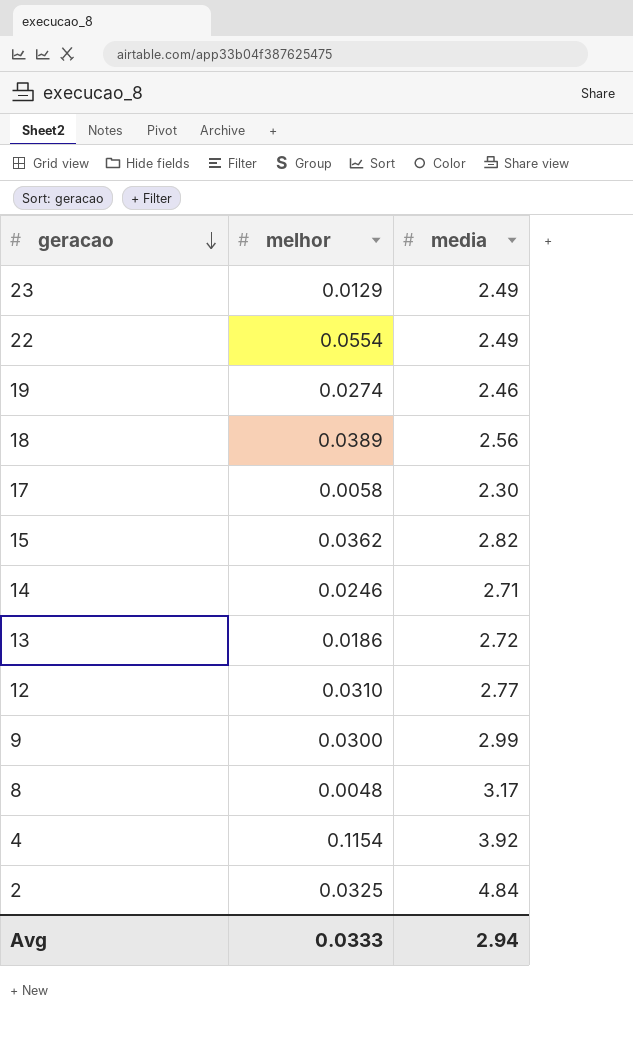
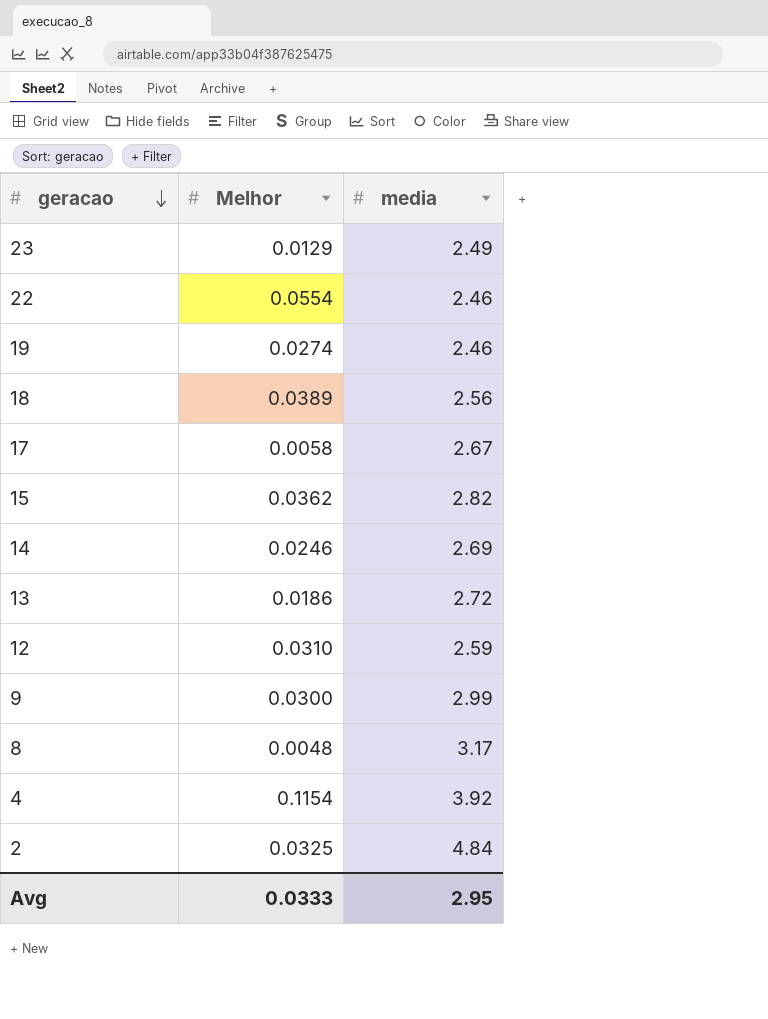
column name: melhor -> Melhor
22 | media: 2.49 -> 2.46
17 | media: 2.30 -> 2.67
14 | media: 2.71 -> 2.69
12 | media: 2.77 -> 2.59
Avg | media: 2.94 -> 2.95

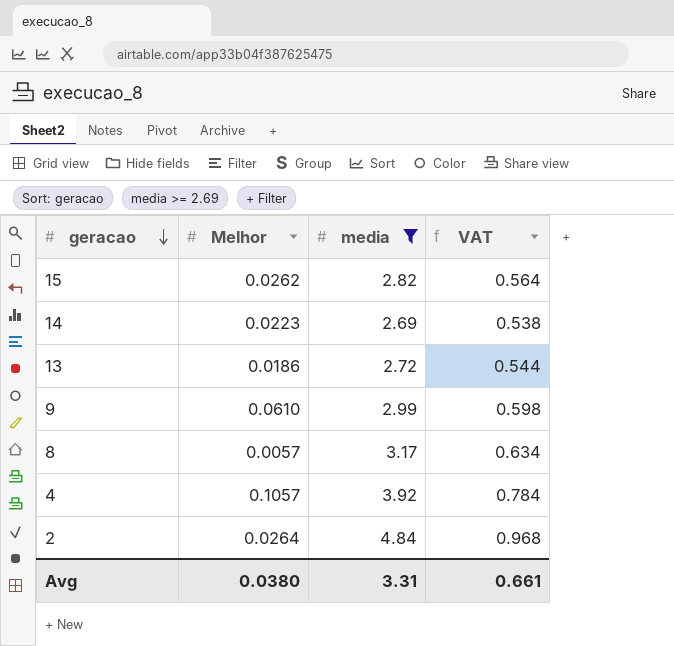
filter: none -> media >= 2.69
column VAT | formula: none -> [media] * 0.2
15 | Melhor: 0.0362 -> 0.0262
14 | Melhor: 0.0246 -> 0.0223
9 | Melhor: 0.0300 -> 0.0610
8 | Melhor: 0.0048 -> 0.0057
4 | Melhor: 0.1154 -> 0.1057
2 | Melhor: 0.0325 -> 0.0264
Avg | Melhor: 0.0333 -> 0.0380
Avg | media: 2.95 -> 3.31

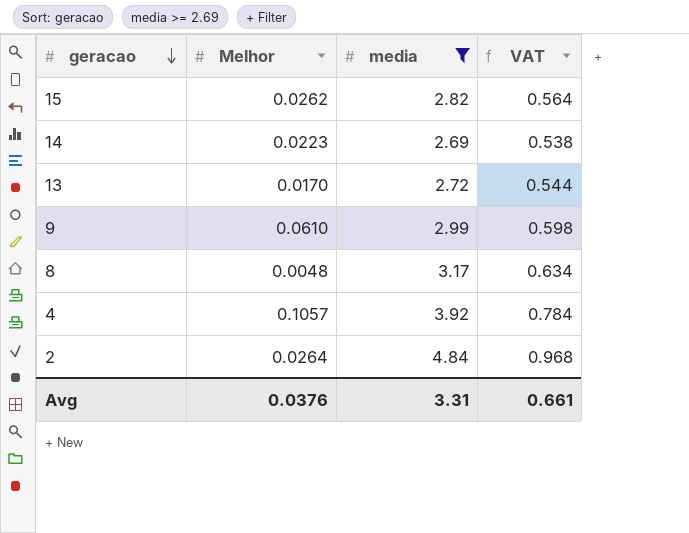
13 | Melhor: 0.0186 -> 0.0170
8 | Melhor: 0.0057 -> 0.0048
Avg | Melhor: 0.0380 -> 0.0376

